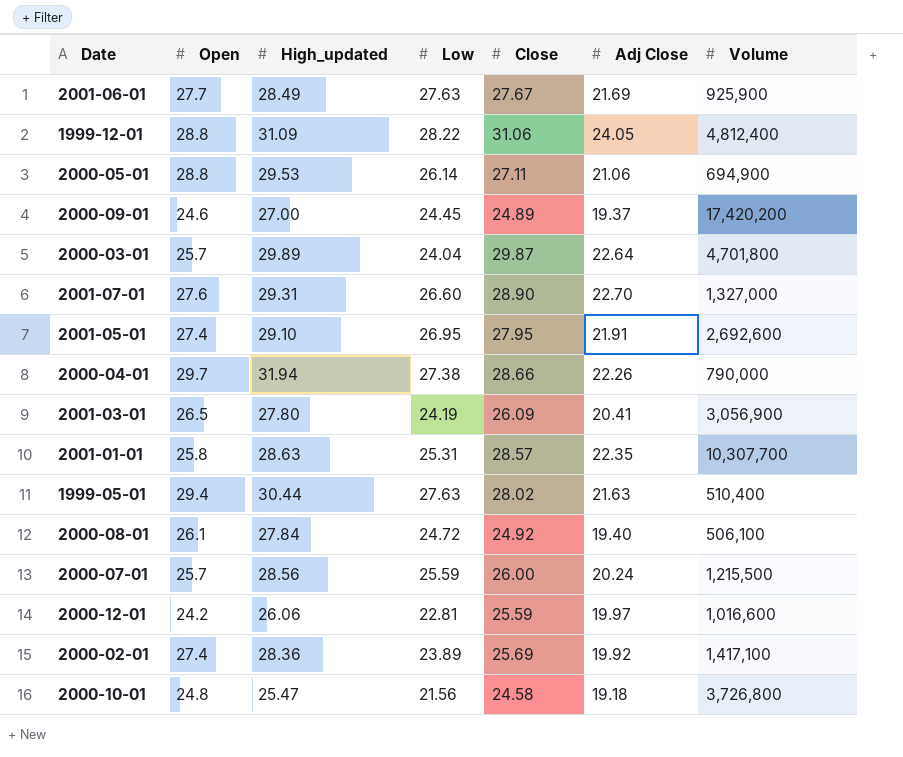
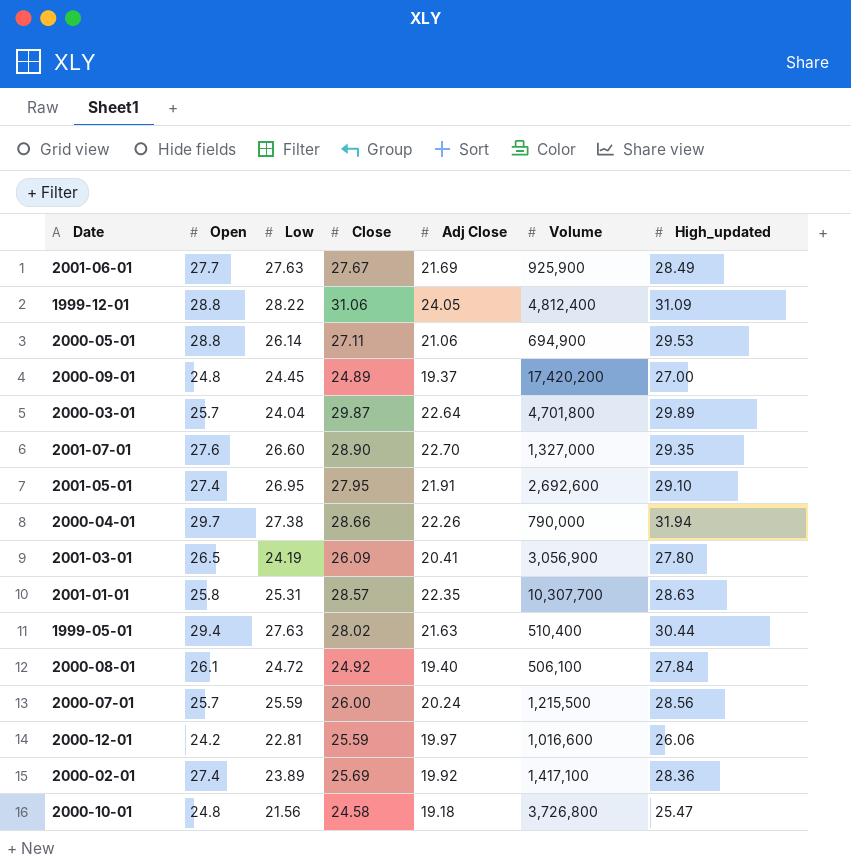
column High_updated | position: 3 -> 7
2000-09-01 | Open: 24.6 -> 24.8
2001-07-01 | High_updated: 29.31 -> 29.35

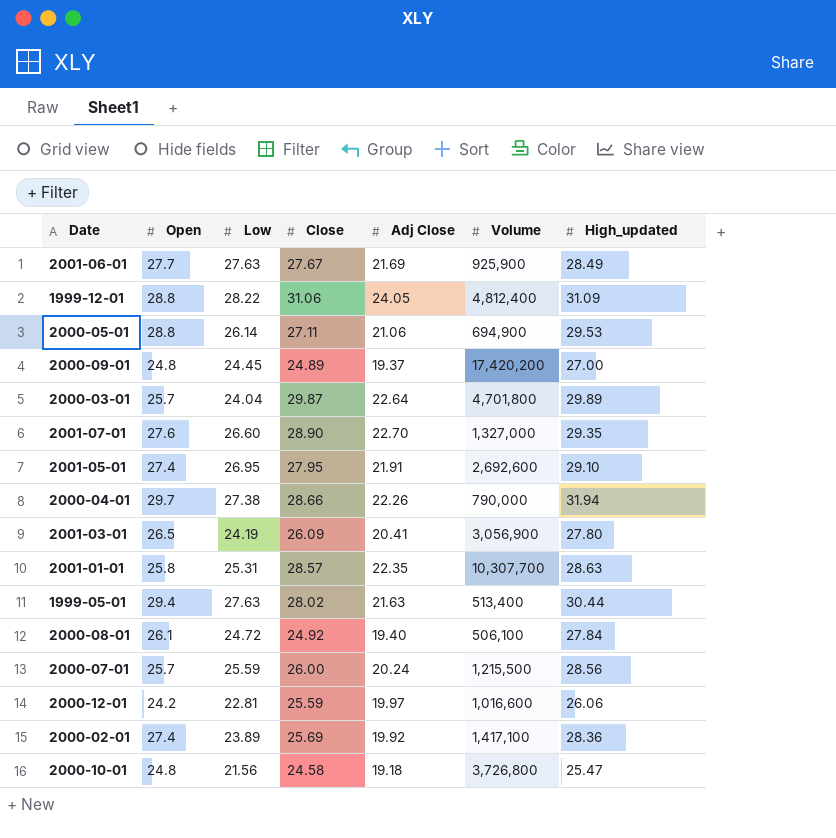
1999-05-01 | Volume: 510,400 -> 513,400

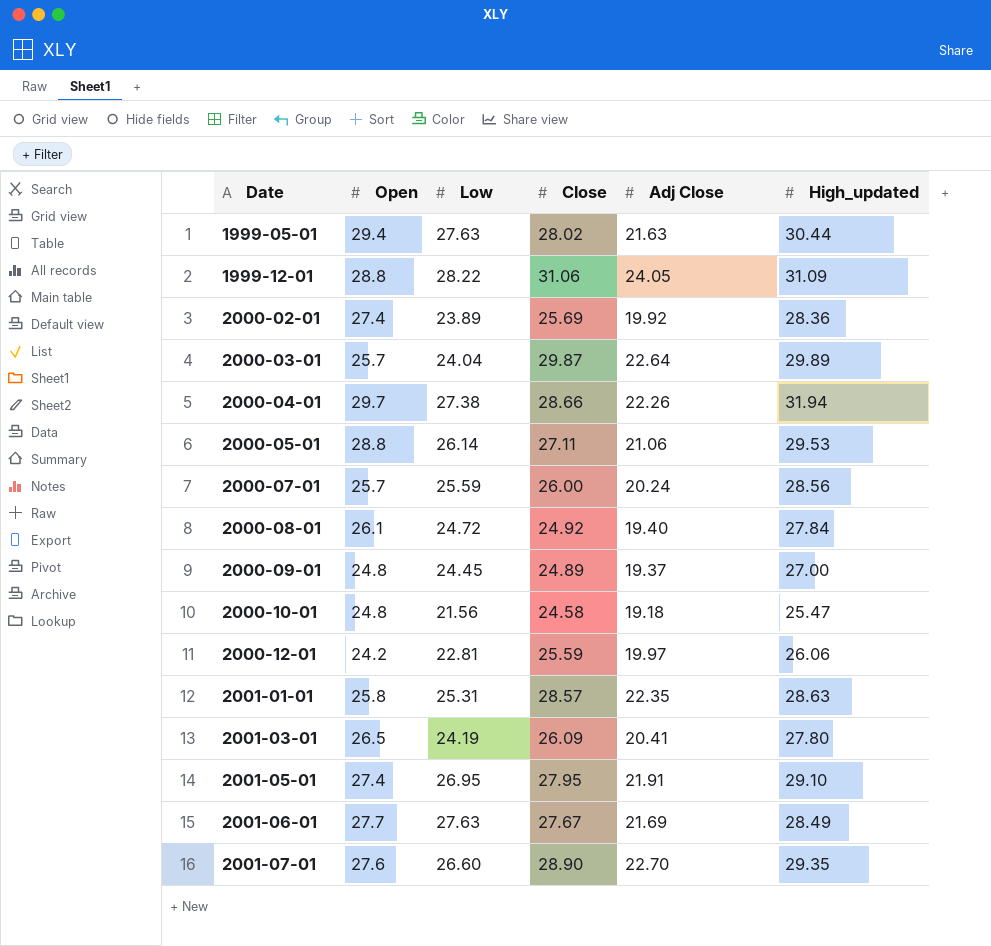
row order: none -> Date ascending
column Volume | position: 6 -> none

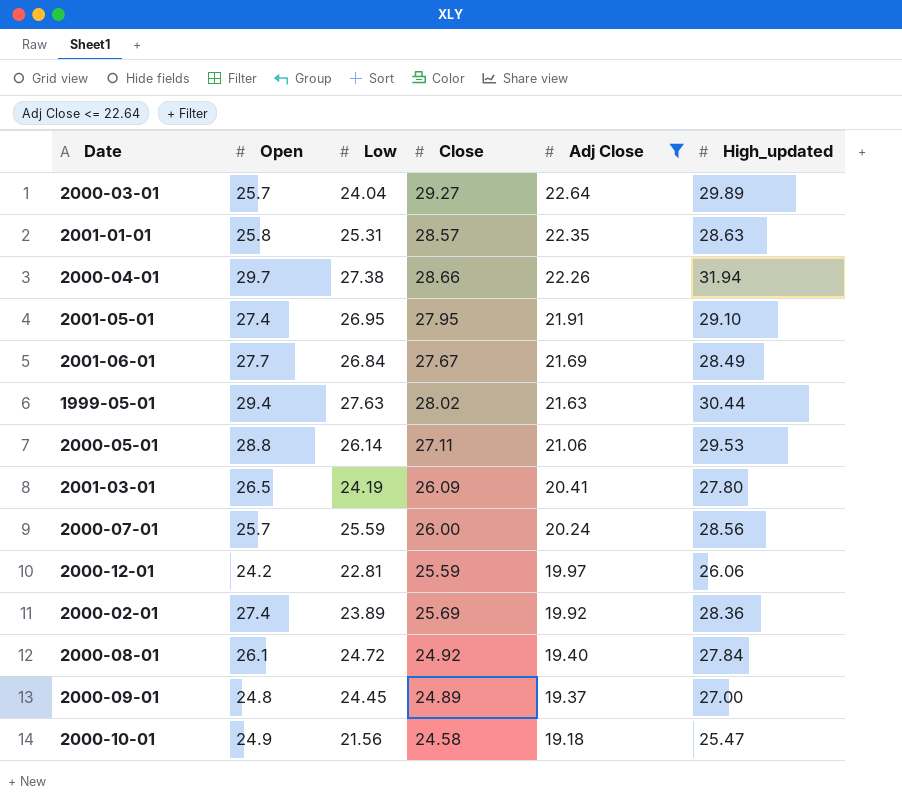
filter: none -> Adj Close <= 22.64
row order: Date ascending -> Adj Close descending
2000-03-01 | Close: 29.87 -> 29.27
2001-06-01 | Low: 27.63 -> 26.84
2000-10-01 | Open: 24.8 -> 24.9

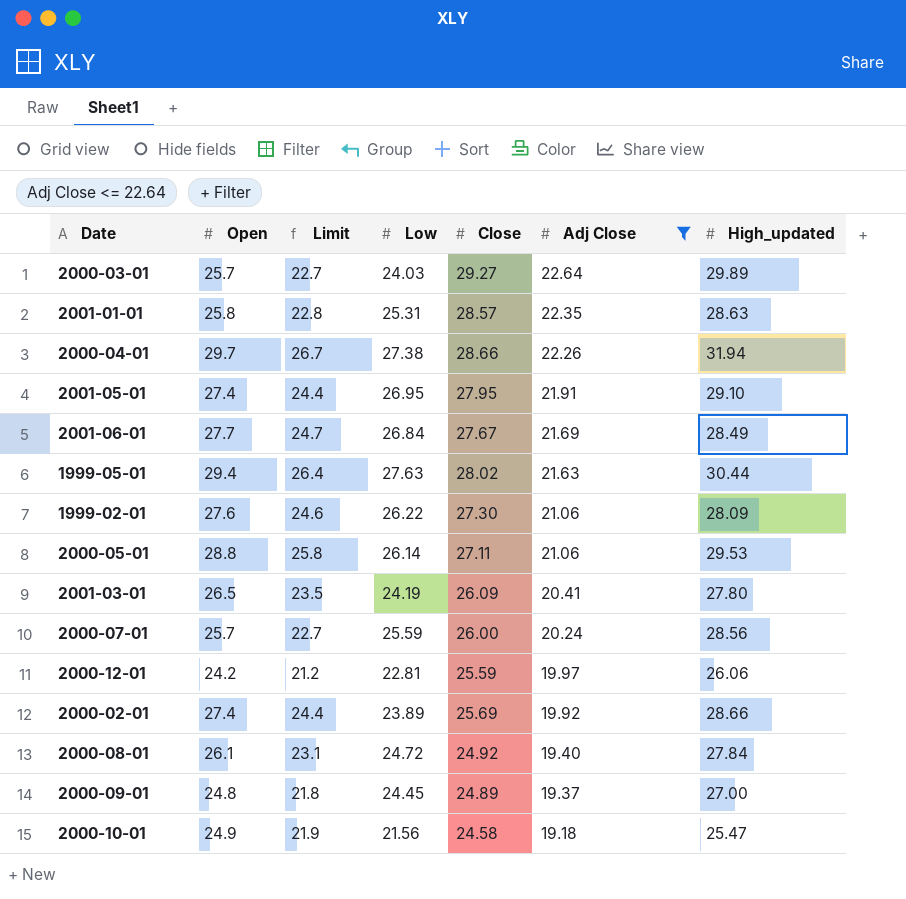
column Limit | formula: none -> [Open] - 3
2000-03-01 | Low: 24.04 -> 24.03
row 1999-02-01: none -> 27.6 | 24.6 | 26.22 | 27.30 | 21.06 | 28.09
2000-02-01 | High_updated: 28.36 -> 28.66

